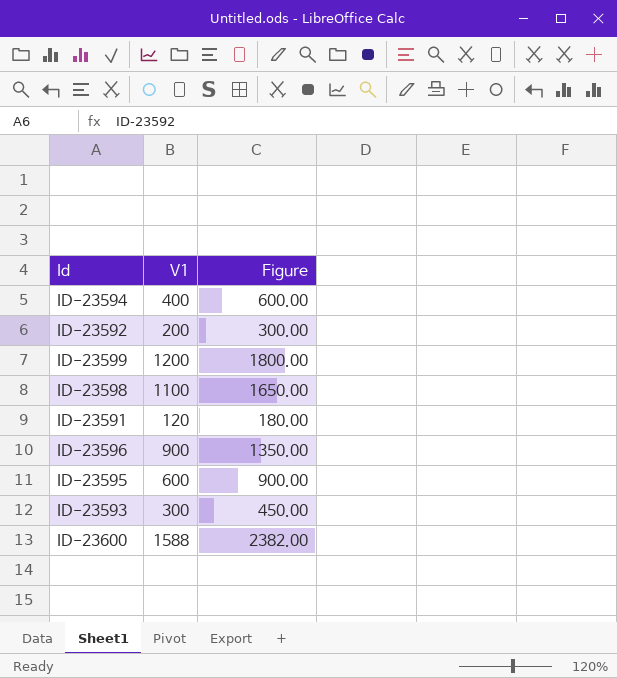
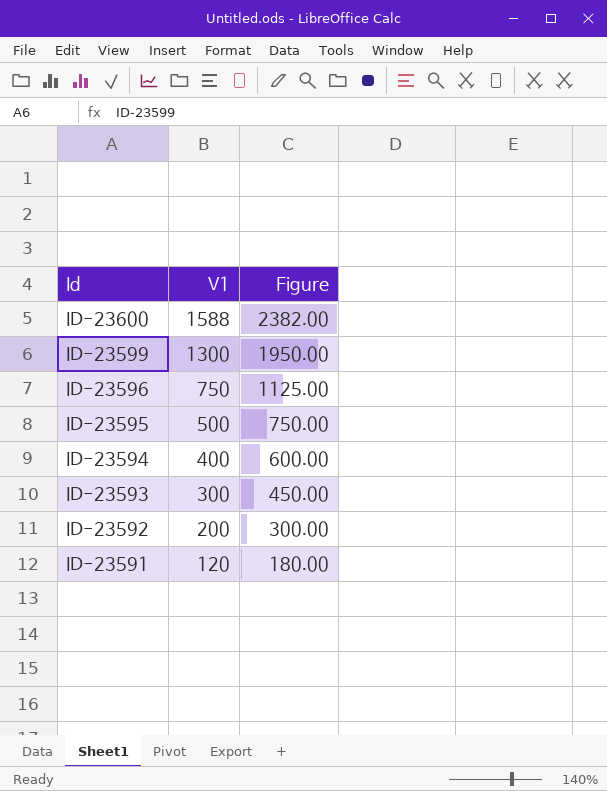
row order: none -> Id descending
row ID-23598: 1100 | 1650.00 -> none
ID-23599 | V1: 1200 -> 1300
ID-23599 | Figure: 1800.00 -> 1950.00
ID-23596 | V1: 900 -> 750
ID-23596 | Figure: 1350.00 -> 1125.00
ID-23595 | V1: 600 -> 500
ID-23595 | Figure: 900.00 -> 750.00

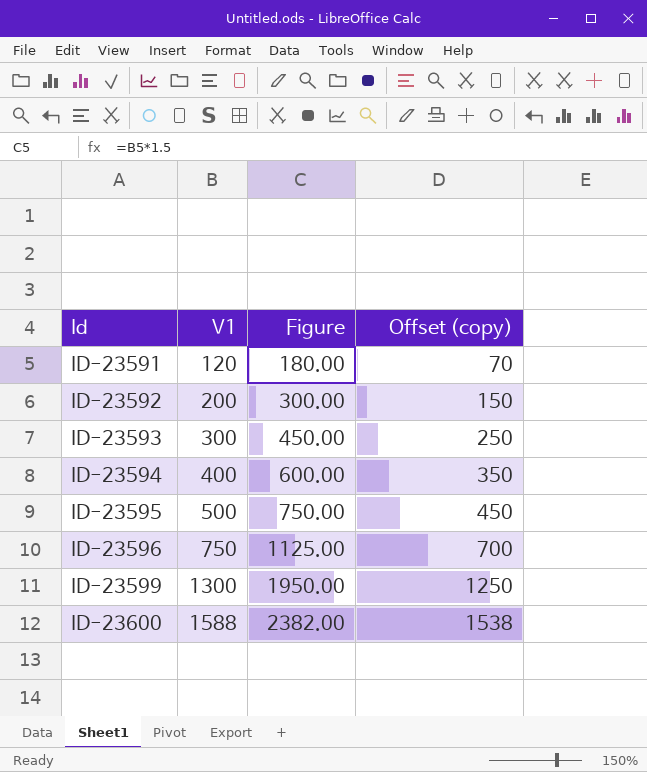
row order: Id descending -> Id ascending
column Offset (copy) | formula: none -> [V1] - 50

